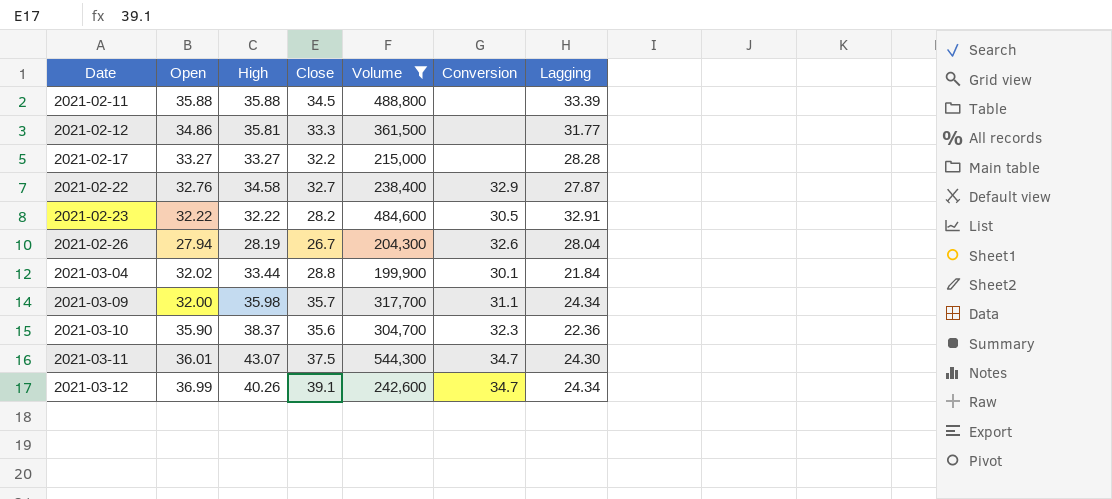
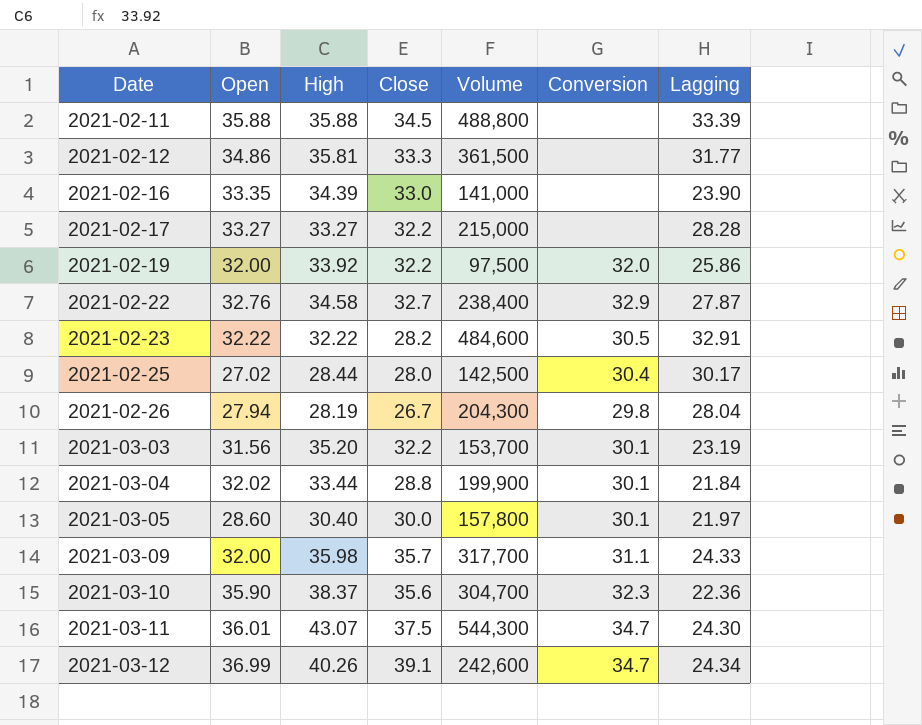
filter: Volume >= 199,900 -> none
2021-02-26 | Conversion: 32.6 -> 29.8
2021-03-09 | Lagging: 24.34 -> 24.33

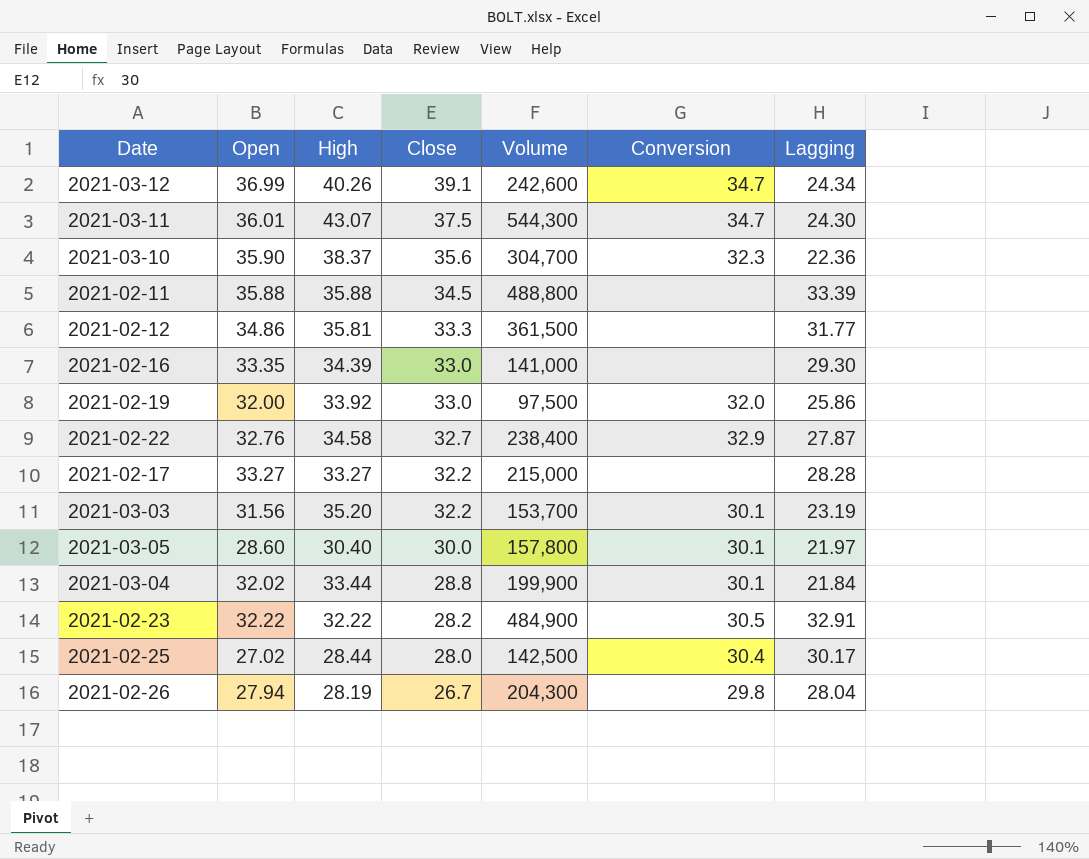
row order: Date ascending -> Close descending
row 2021-03-09: 32.00 | 35.98 | 35.7 | 317,700 | 31.1 | 24.33 -> none
2021-02-16 | Lagging: 23.90 -> 29.30
2021-02-19 | Close: 32.2 -> 33.0
2021-02-23 | Volume: 484,600 -> 484,900

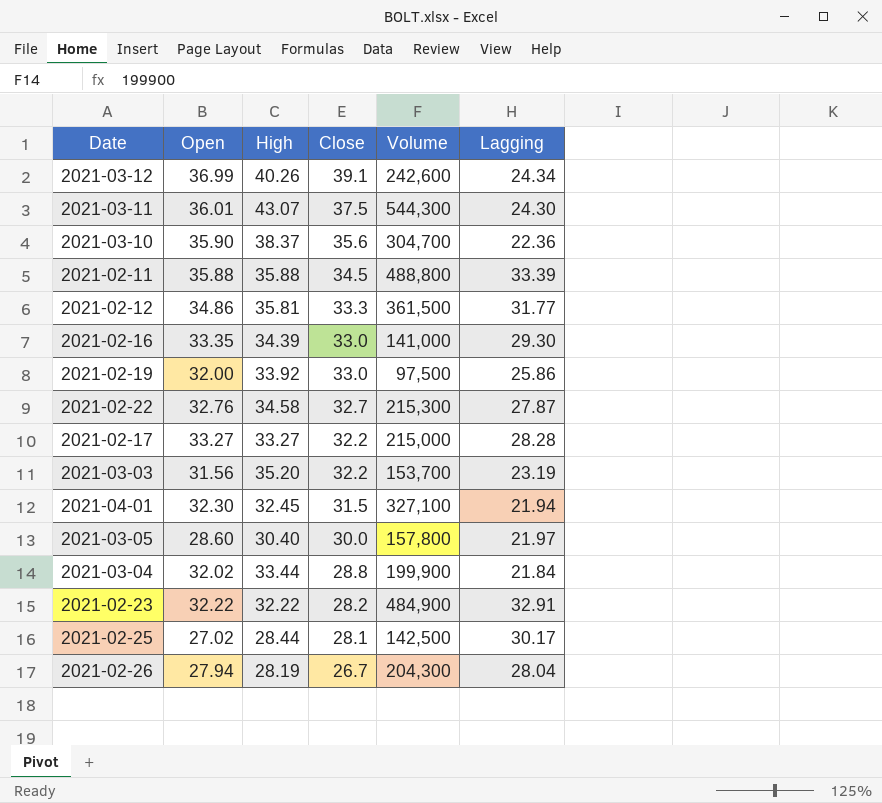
column Conversion | position: 6 -> none
2021-02-22 | Volume: 238,400 -> 215,300
row 2021-04-01: none -> 32.30 | 32.45 | 31.5 | 327,100 | 21.94
2021-02-25 | Close: 28.0 -> 28.1

